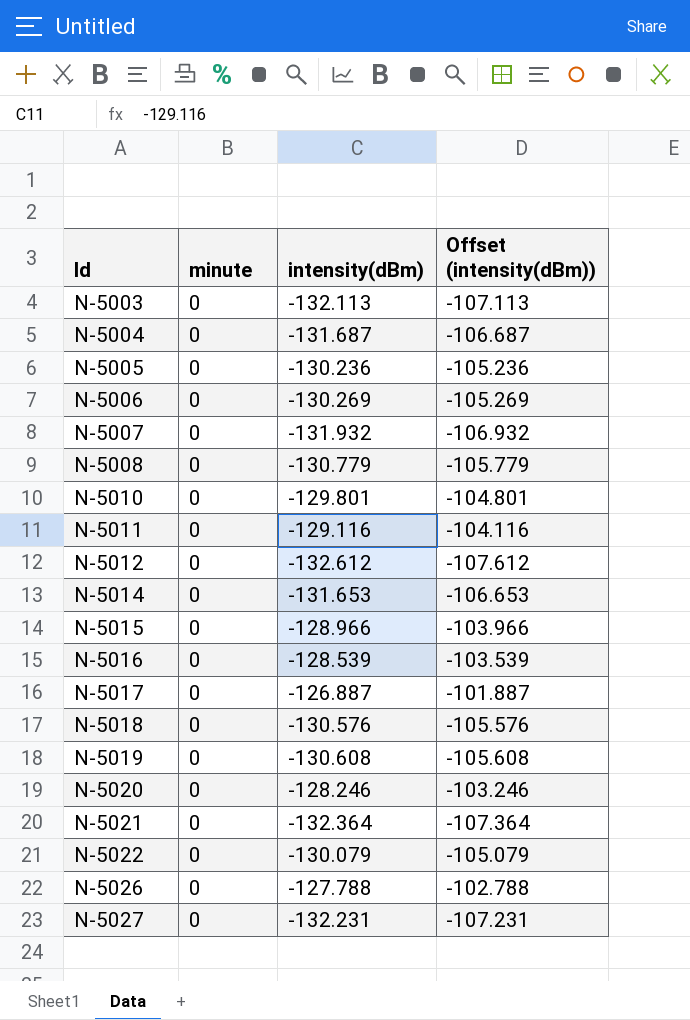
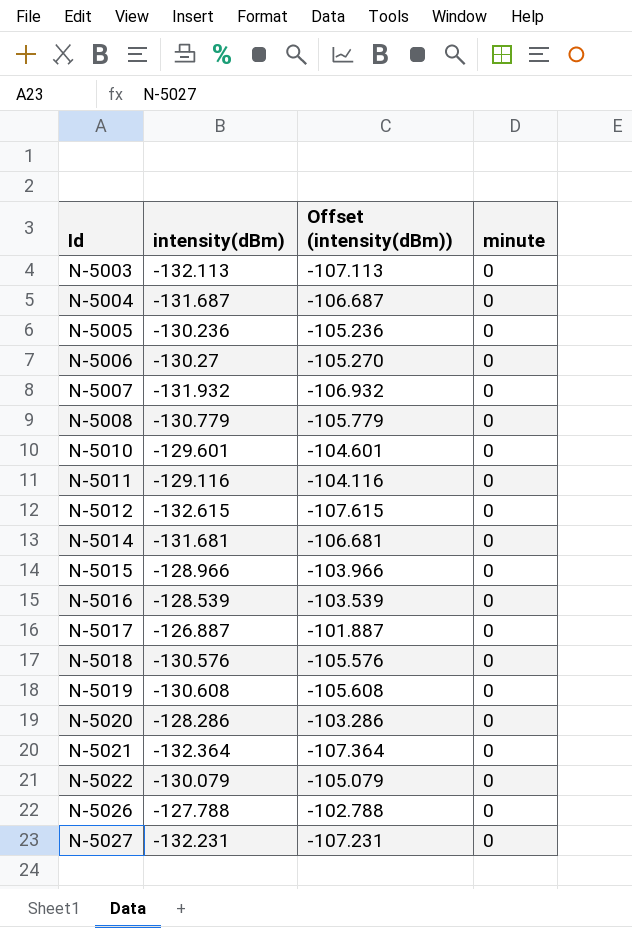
column minute | position: 2 -> 4
N-5006 | intensity(dBm): -130.269 -> -130.27
N-5006 | Offset (intensity(dBm)): -105.269 -> -105.270
N-5010 | intensity(dBm): -129.801 -> -129.601
N-5010 | Offset (intensity(dBm)): -104.801 -> -104.601
N-5012 | intensity(dBm): -132.612 -> -132.615
N-5012 | Offset (intensity(dBm)): -107.612 -> -107.615
N-5014 | intensity(dBm): -131.653 -> -131.681
N-5014 | Offset (intensity(dBm)): -106.653 -> -106.681
N-5020 | intensity(dBm): -128.246 -> -128.286
N-5020 | Offset (intensity(dBm)): -103.246 -> -103.286

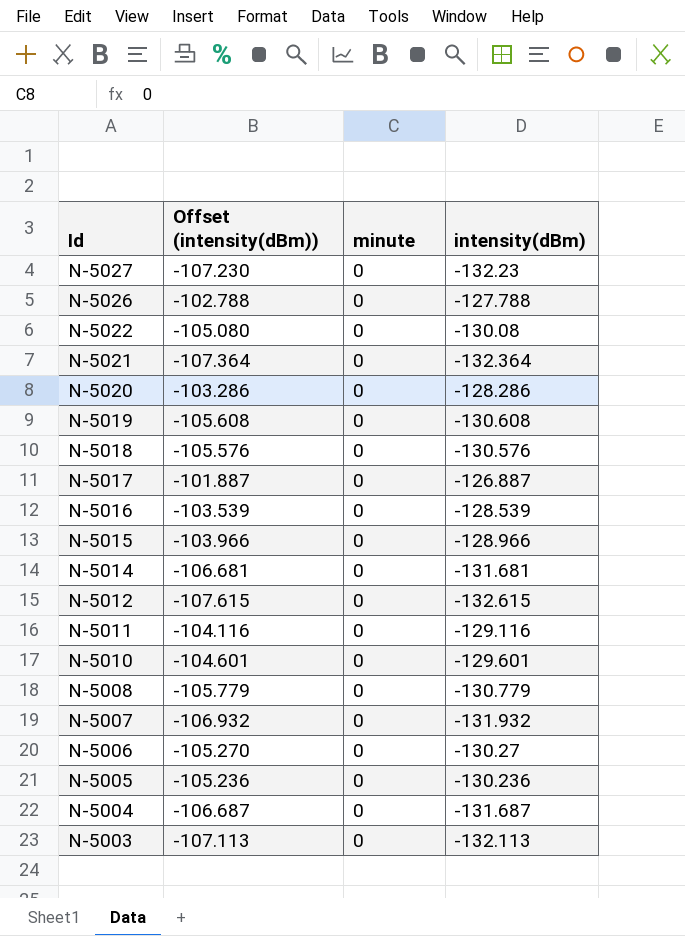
row order: Id ascending -> Id descending
column intensity(dBm) | position: 2 -> 4
N-5027 | Offset (intensity(dBm)): -107.231 -> -107.230
N-5027 | intensity(dBm): -132.231 -> -132.23
N-5022 | Offset (intensity(dBm)): -105.079 -> -105.080
N-5022 | intensity(dBm): -130.079 -> -130.08

